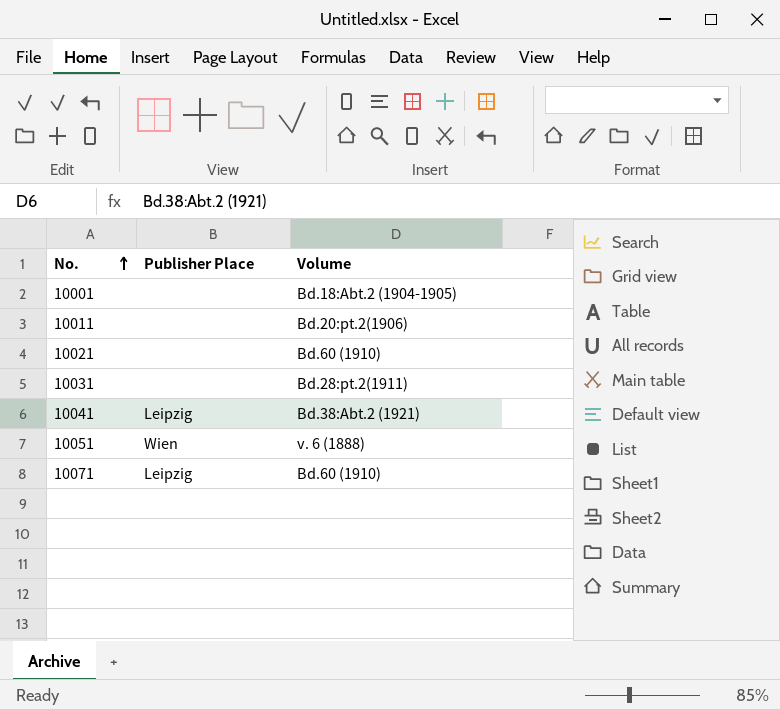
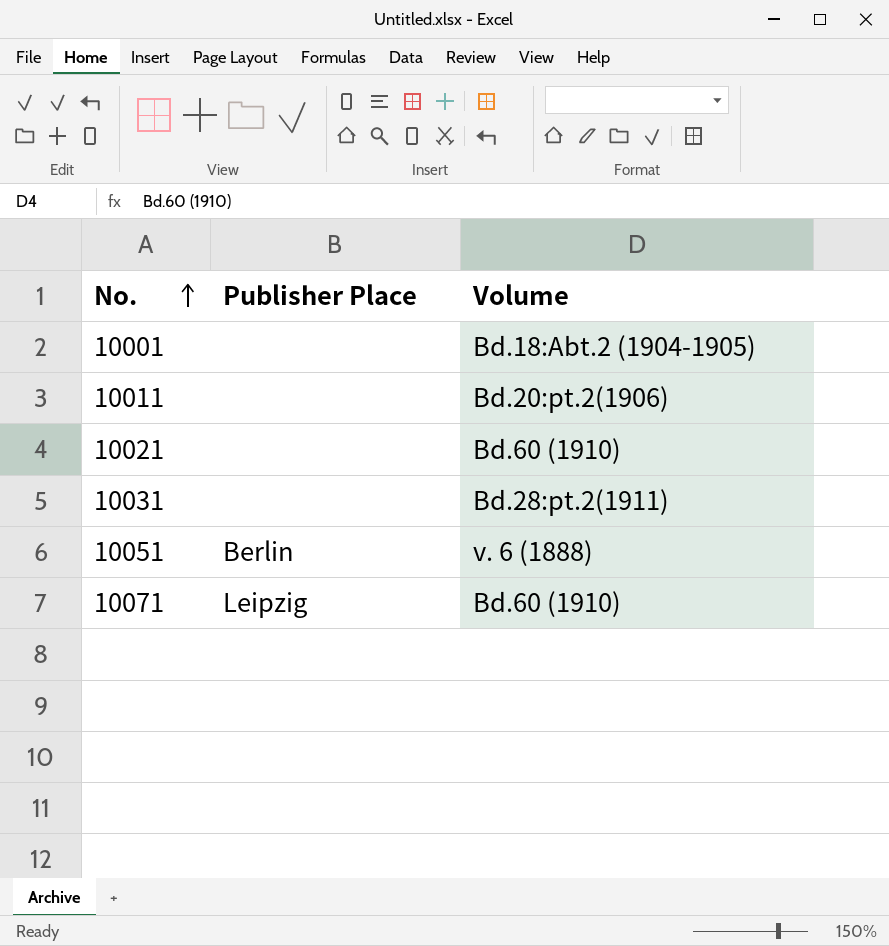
row 10041: Leipzig | Bd.38:Abt.2 (1921) -> none
10051 | Publisher Place: Wien -> Berlin

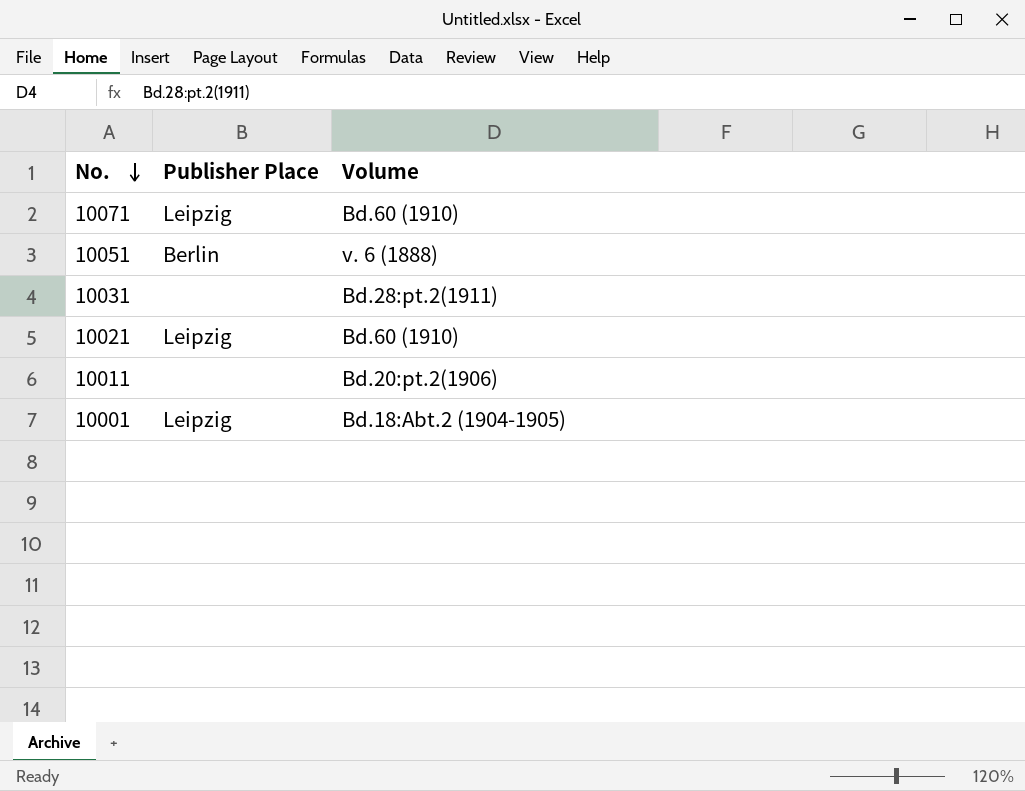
row order: No. ascending -> No. descending
10021 | Publisher Place: none -> Leipzig
10001 | Publisher Place: none -> Leipzig

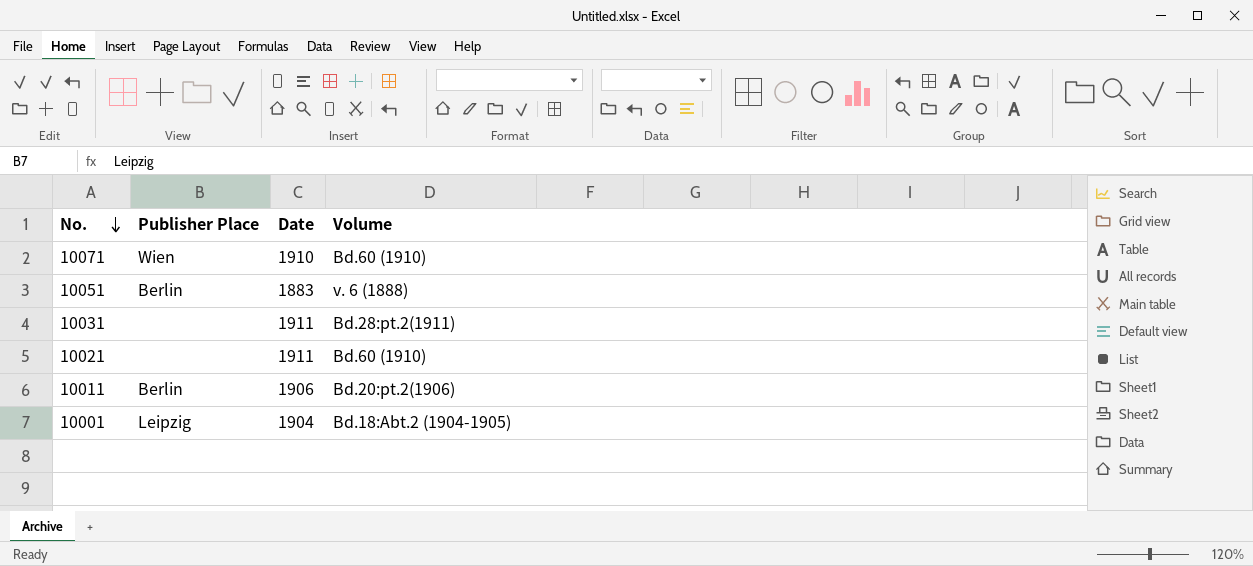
column Date | position: none -> 3
10071 | Publisher Place: Leipzig -> Wien
10021 | Publisher Place: Leipzig -> none
10011 | Publisher Place: none -> Berlin

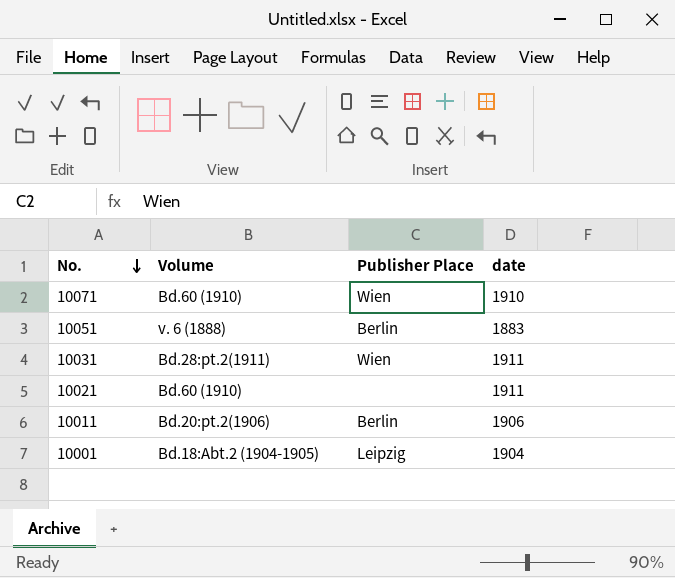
column Volume | position: 4 -> 2
column name: Date -> date
10031 | Publisher Place: none -> Wien

